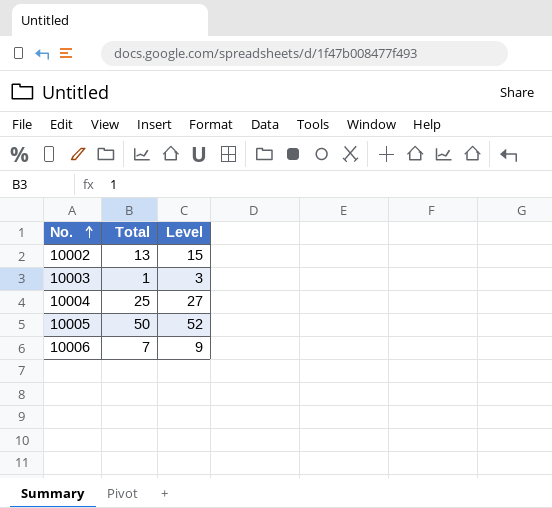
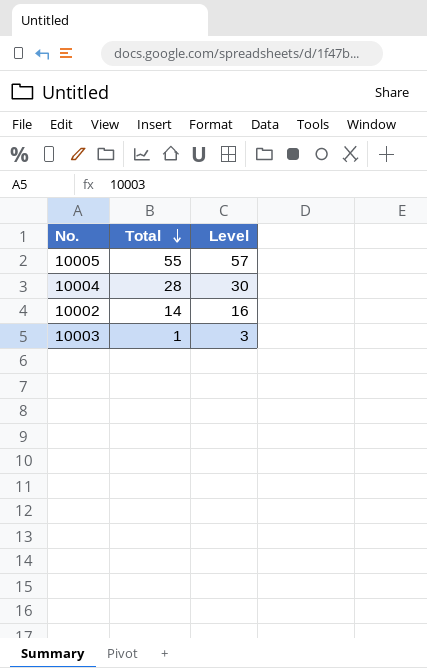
row order: No. ascending -> Total descending
row 10006: 7 | 9 -> none
10005 | Total: 50 -> 55
10005 | Level: 52 -> 57
10004 | Total: 25 -> 28
10004 | Level: 27 -> 30
10002 | Total: 13 -> 14
10002 | Level: 15 -> 16

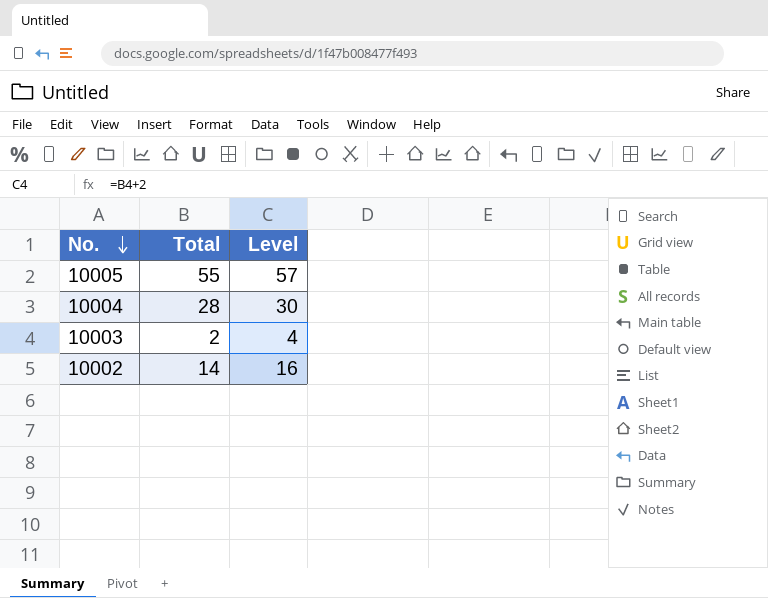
row order: Total descending -> No. descending
10003 | Total: 1 -> 2
10003 | Level: 3 -> 4

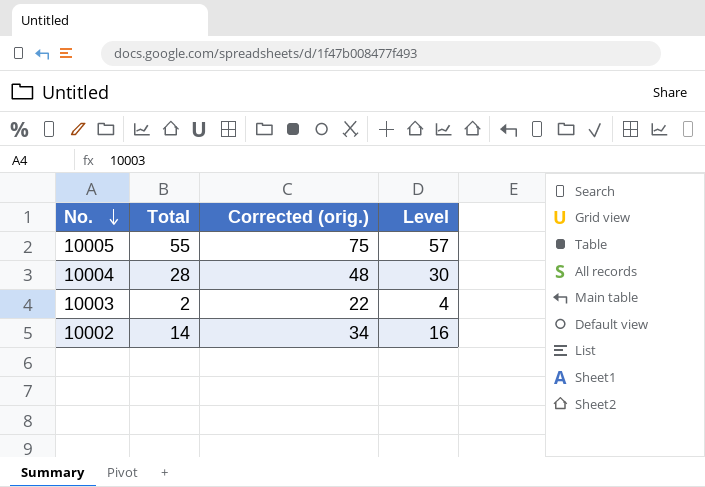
column Corrected (orig.) | formula: none -> [Total] + 20

